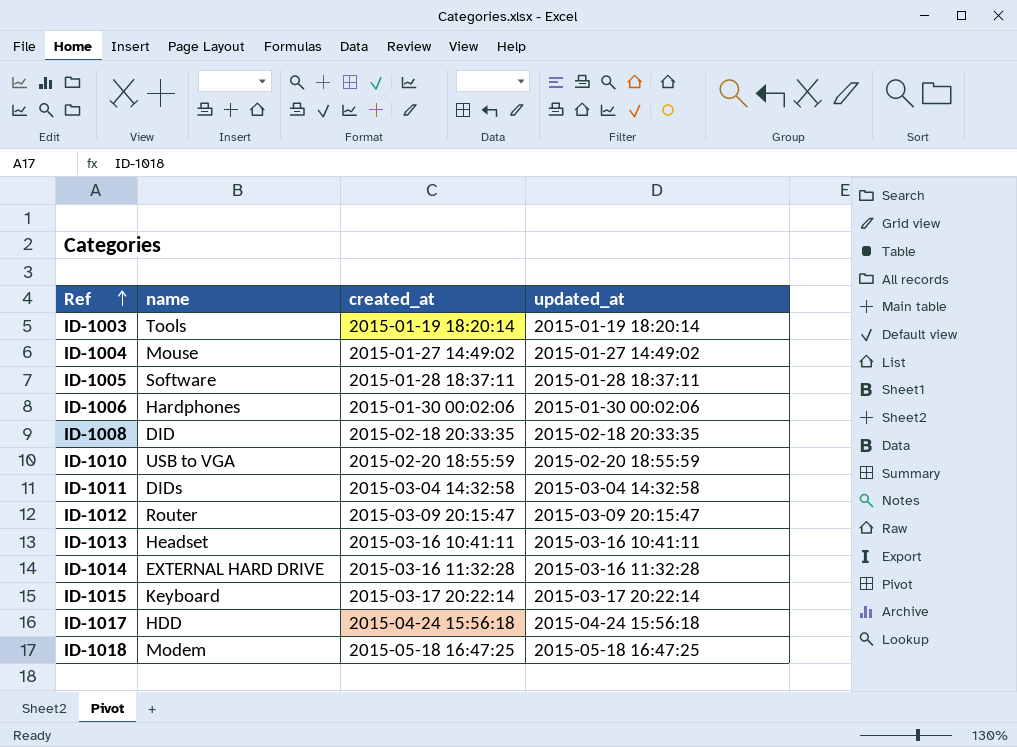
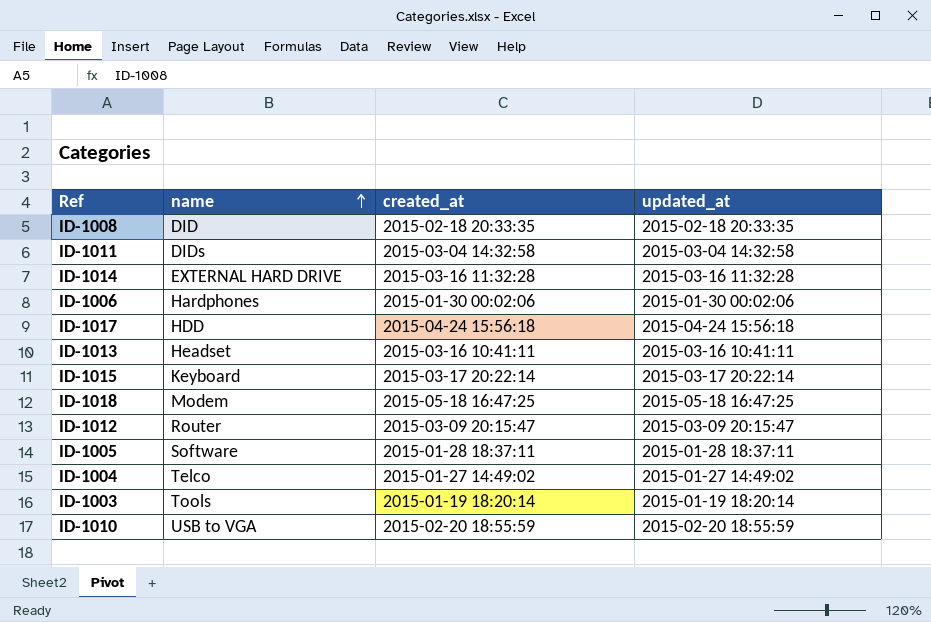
row order: Ref ascending -> name ascending
ID-1004 | name: Mouse -> Telco

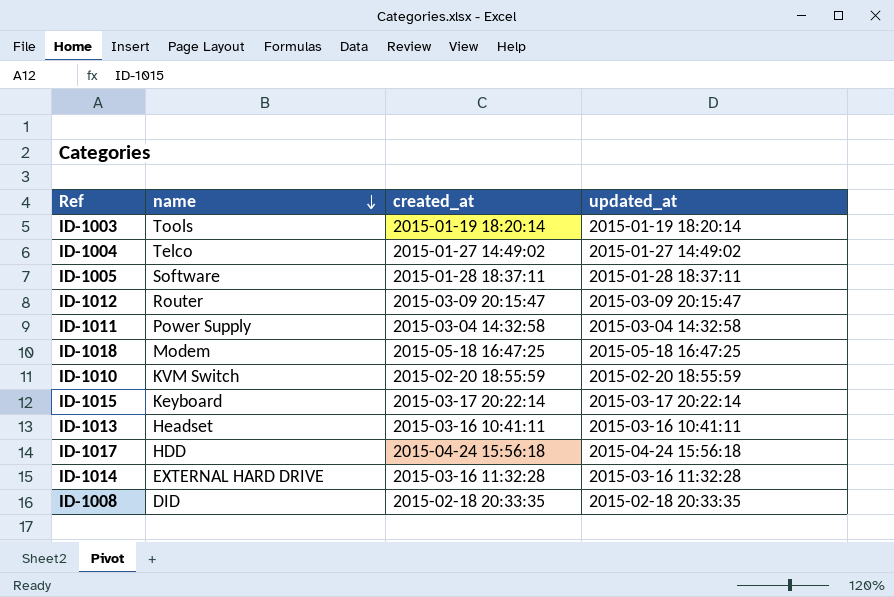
row order: name ascending -> name descending
row ID-1006: Hardphones | 2015-01-30 00:02:06 | 2015-01-30 00:02:06 -> none
ID-1011 | name: DIDs -> Power Supply
ID-1010 | name: USB to VGA -> KVM Switch

